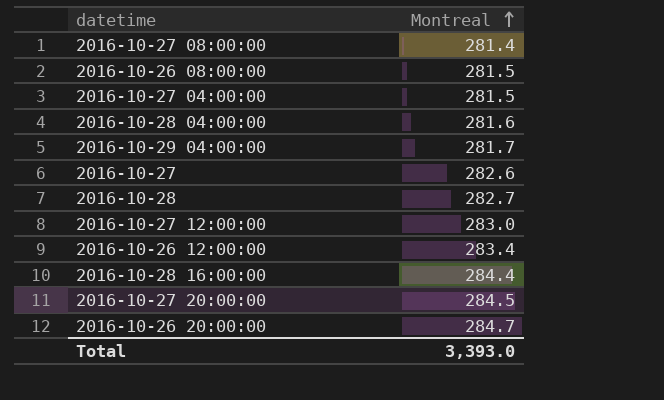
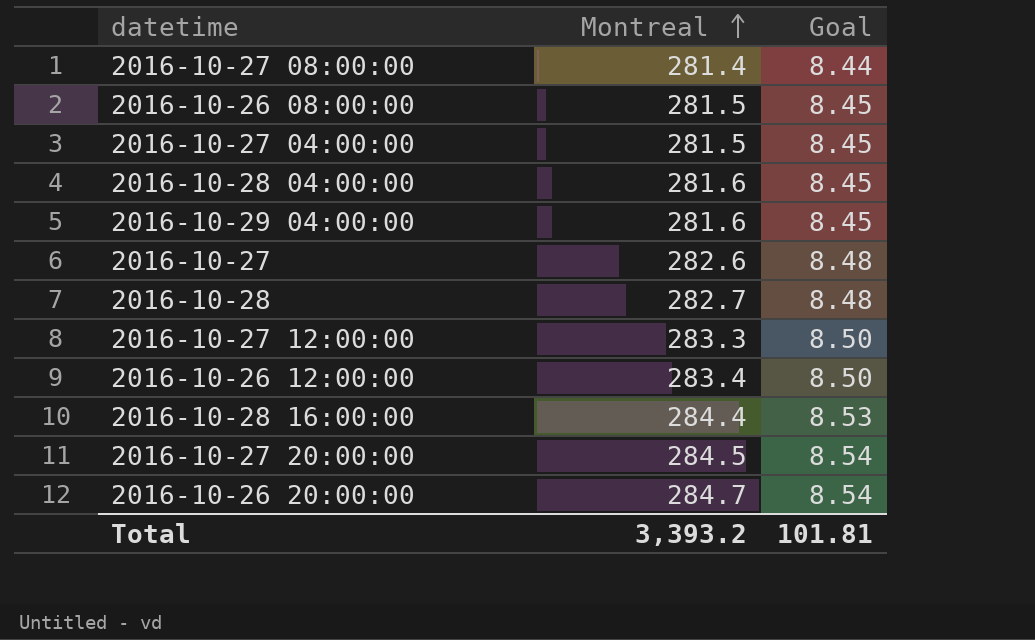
column Goal | formula: none -> [Montreal] * 0.03
2016-10-29 04:00:00 | Montreal: 281.7 -> 281.6
2016-10-27 12:00:00 | Montreal: 283.0 -> 283.3
Total | Montreal: 3,393.0 -> 3,393.2

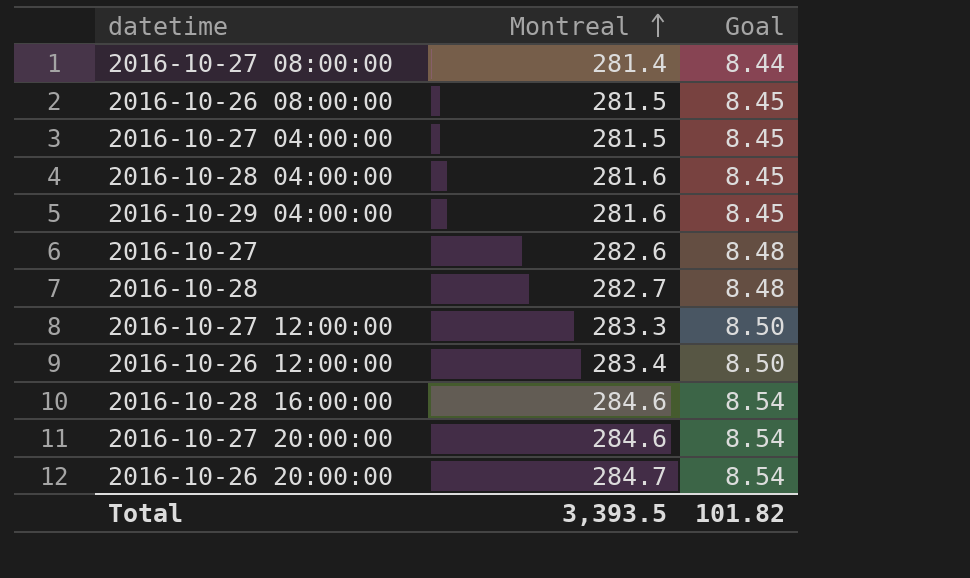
2016-10-28 16:00:00 | Montreal: 284.4 -> 284.6
2016-10-28 16:00:00 | Goal: 8.53 -> 8.54
2016-10-27 20:00:00 | Montreal: 284.5 -> 284.6
Total | Montreal: 3,393.2 -> 3,393.5
Total | Goal: 101.81 -> 101.82

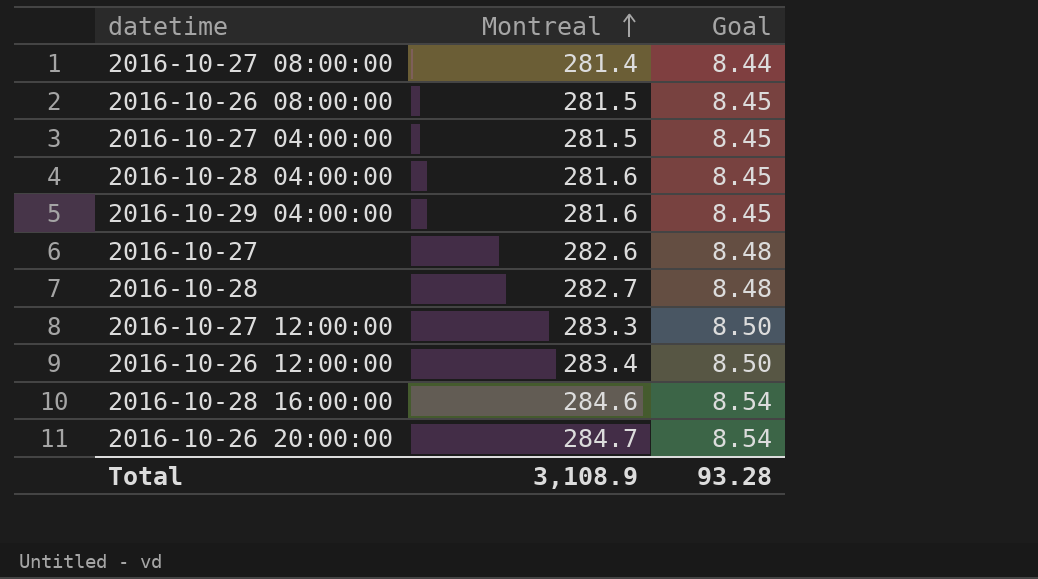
row 2016-10-27 20:00:00: 284.6 | 8.54 -> none
Total | Montreal: 3,393.5 -> 3,108.9
Total | Goal: 101.82 -> 93.28

